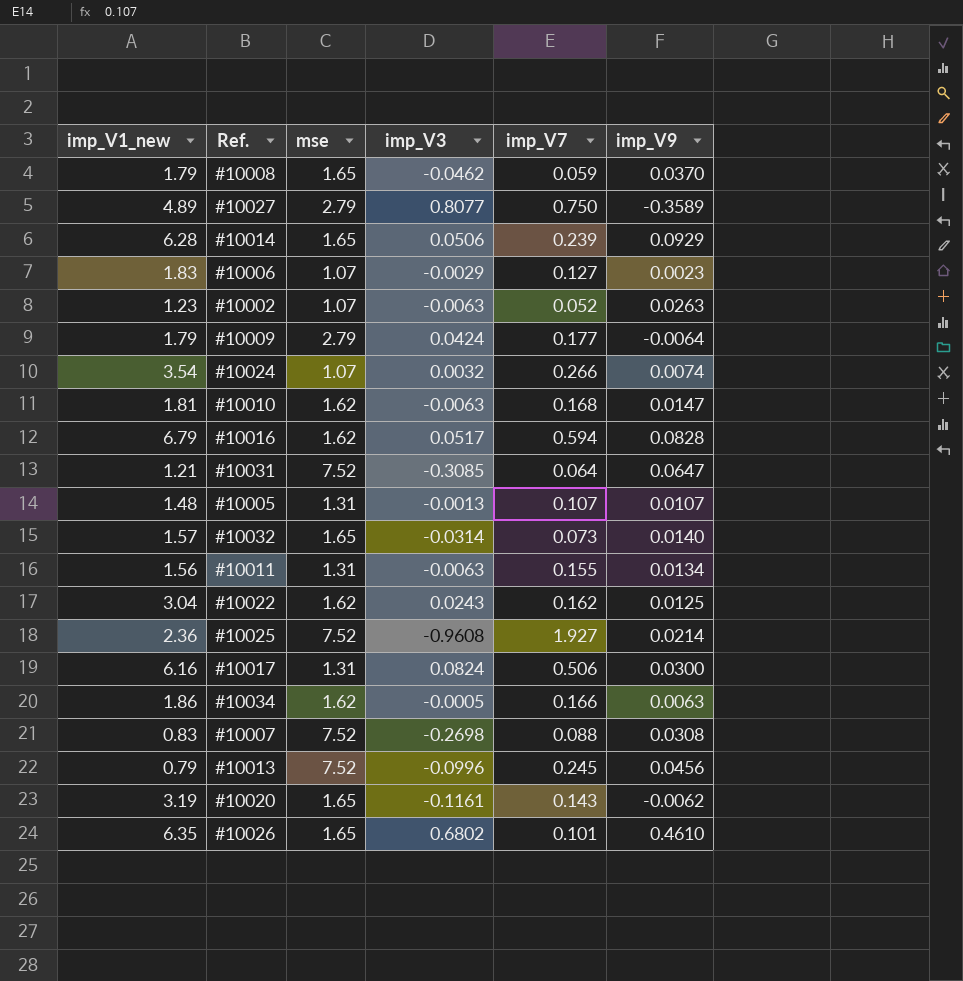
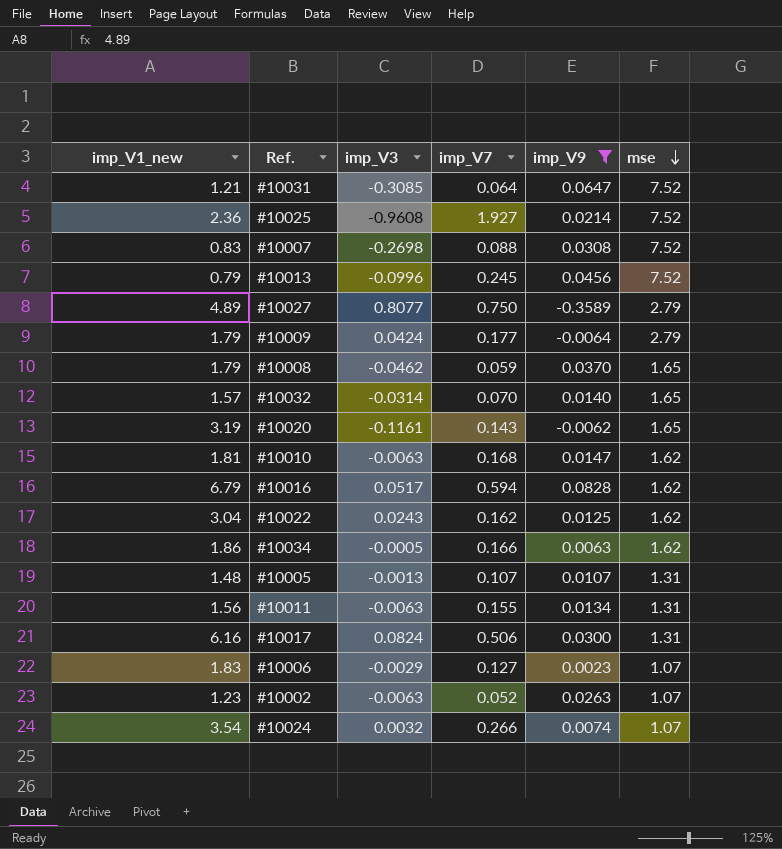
filter: none -> imp_V9 <= 0.0828
row order: none -> mse descending
column mse | position: 3 -> 6
#10032 | imp_V7: 0.073 -> 0.070

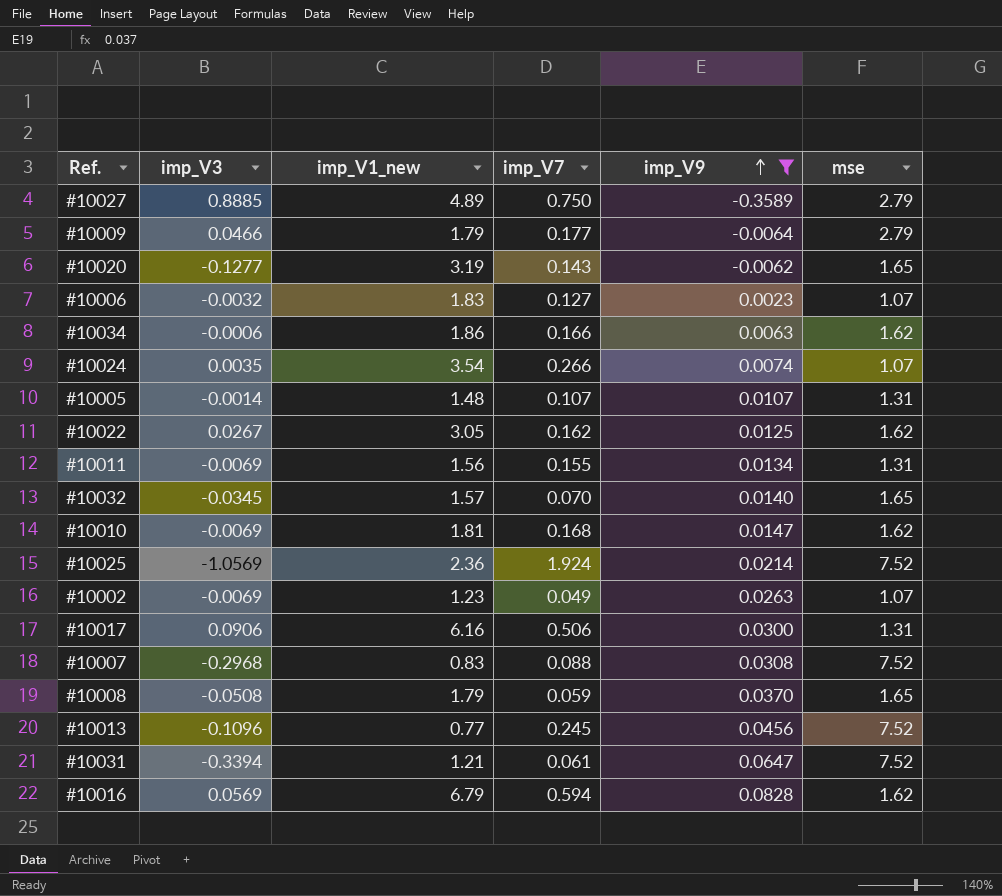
row order: mse descending -> imp_V9 ascending
column imp_V1_new | position: 1 -> 3
#10027 | imp_V3: 0.8077 -> 0.8885
#10009 | imp_V3: 0.0424 -> 0.0466
#10020 | imp_V3: -0.1161 -> -0.1277
#10006 | imp_V3: -0.0029 -> -0.0032
#10034 | imp_V3: -0.0005 -> -0.0006
#10024 | imp_V3: 0.0032 -> 0.0035
#10005 | imp_V3: -0.0013 -> -0.0014
#10022 | imp_V3: 0.0243 -> 0.0267
#10022 | imp_V1_new: 3.04 -> 3.05
#10011 | imp_V3: -0.0063 -> -0.0069
#10032 | imp_V3: -0.0314 -> -0.0345
#10010 | imp_V3: -0.0063 -> -0.0069
#10025 | imp_V3: -0.9608 -> -1.0569
#10025 | imp_V7: 1.927 -> 1.924
#10002 | imp_V3: -0.0063 -> -0.0069
#10002 | imp_V7: 0.052 -> 0.049
#10017 | imp_V3: 0.0824 -> 0.0906
#10007 | imp_V3: -0.2698 -> -0.2968
#10008 | imp_V3: -0.0462 -> -0.0508
#10013 | imp_V3: -0.0996 -> -0.1096
#10013 | imp_V1_new: 0.79 -> 0.77
#10031 | imp_V3: -0.3085 -> -0.3394
#10031 | imp_V7: 0.064 -> 0.061
#10016 | imp_V3: 0.0517 -> 0.0569

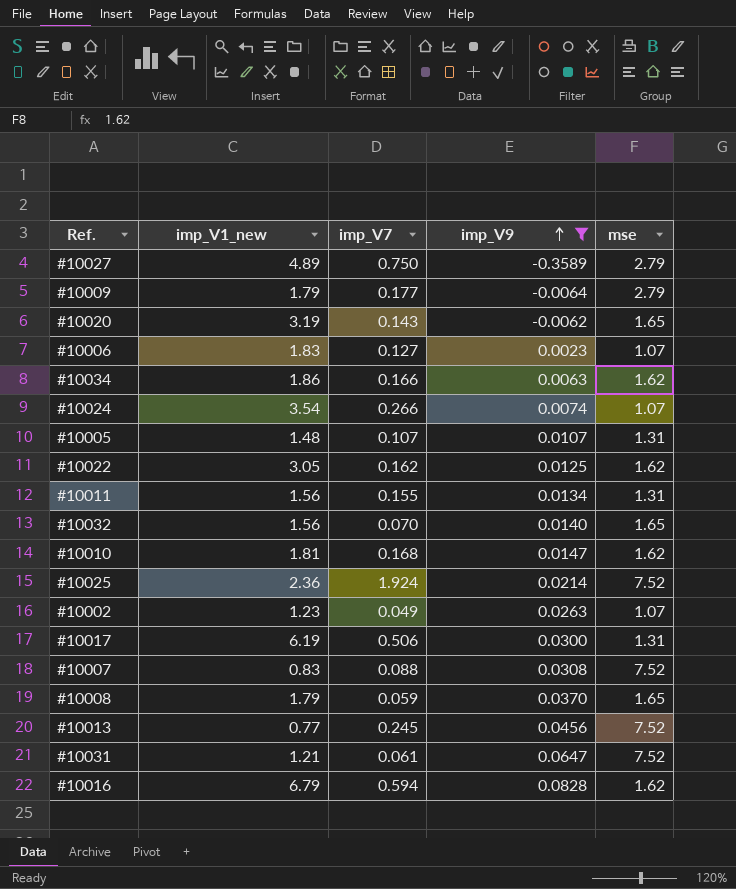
column imp_V3 | position: 2 -> none
#10032 | imp_V1_new: 1.57 -> 1.56
#10017 | imp_V1_new: 6.16 -> 6.19

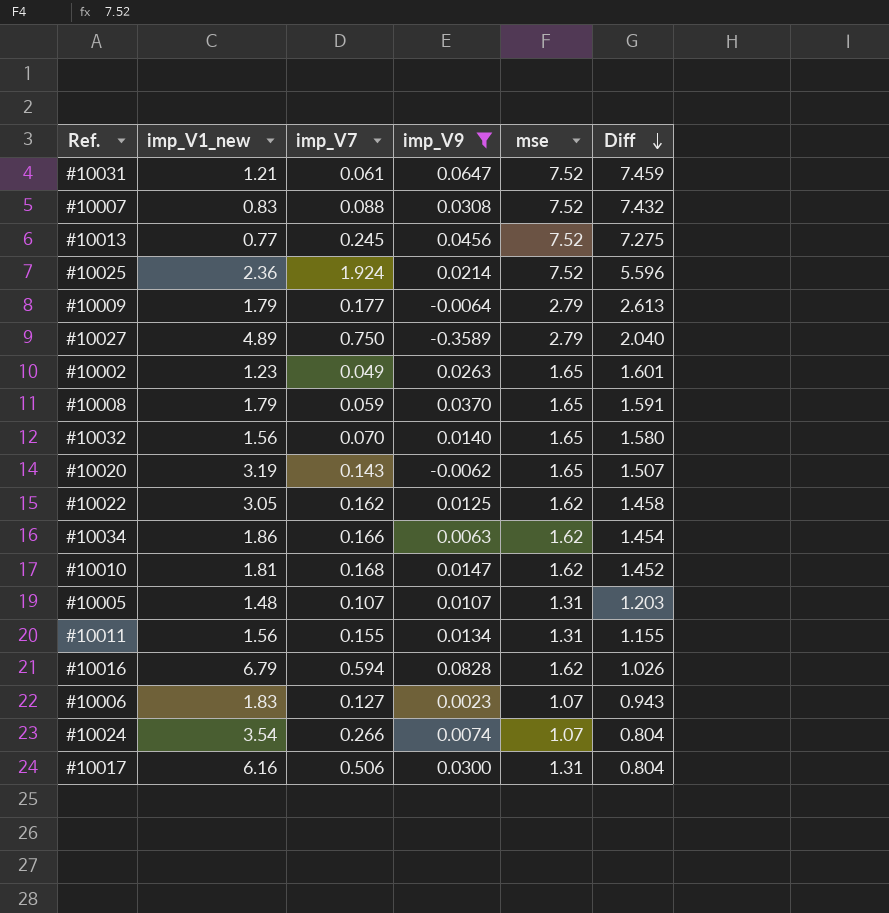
row order: imp_V9 ascending -> Diff descending
column Diff | formula: none -> [mse] - [imp_V7]
#10002 | mse: 1.07 -> 1.65
#10017 | imp_V1_new: 6.19 -> 6.16

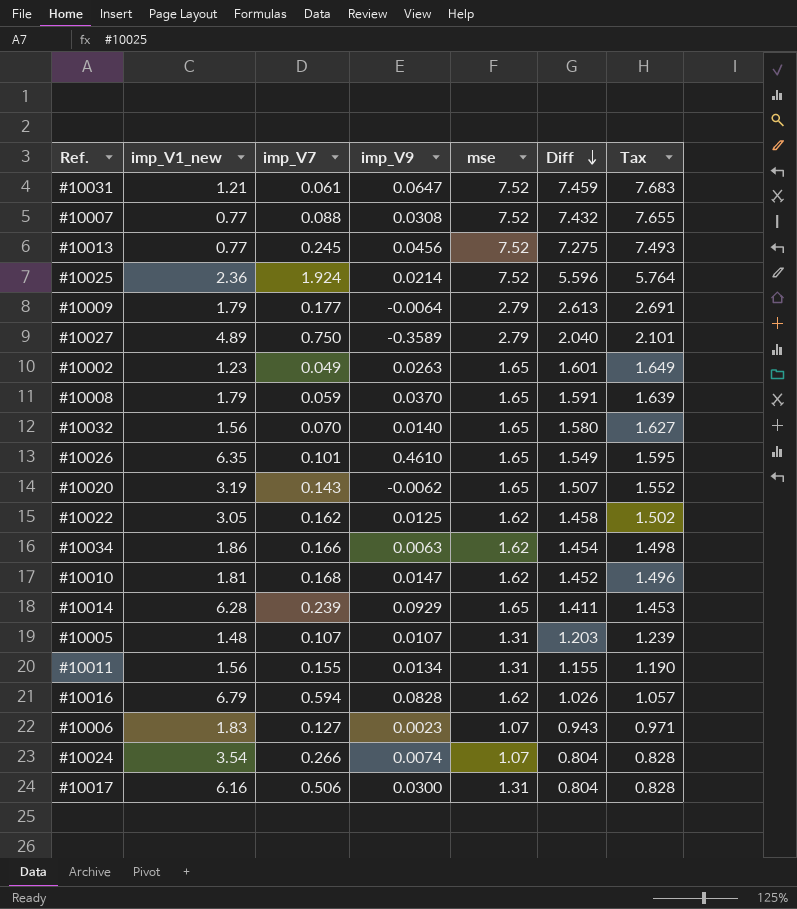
filter: imp_V9 <= 0.0828 -> none
column Tax | formula: none -> [Diff] * 1.03
#10007 | imp_V1_new: 0.83 -> 0.77

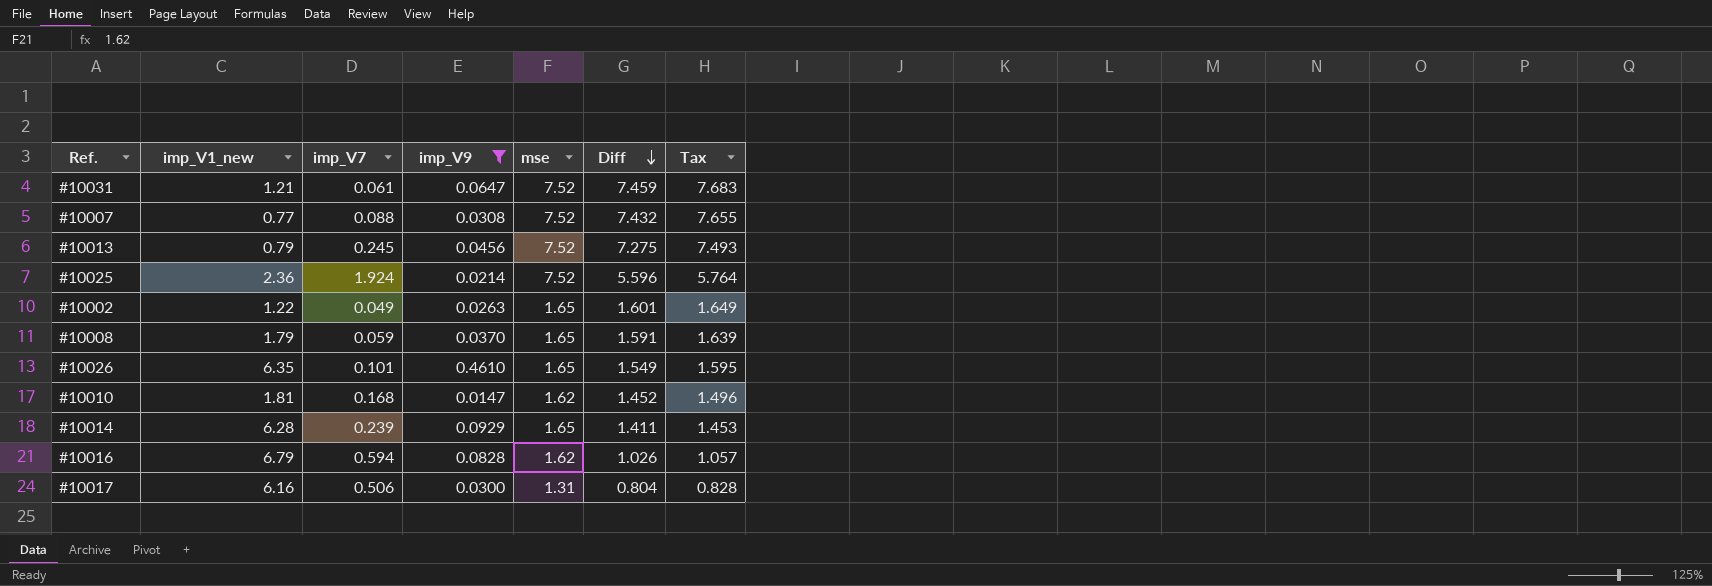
filter: none -> imp_V9 >= 0.0147
#10013 | imp_V1_new: 0.77 -> 0.79
#10002 | imp_V1_new: 1.23 -> 1.22

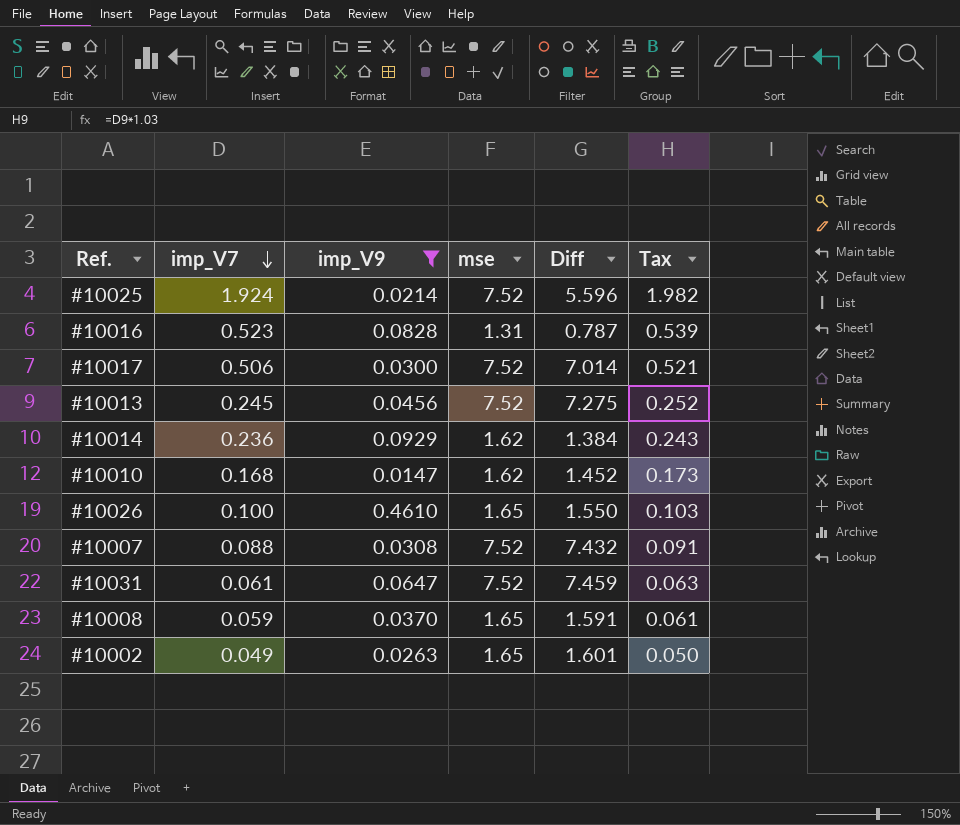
row order: Diff descending -> imp_V7 descending
column imp_V1_new | position: 2 -> none
column Tax | formula: [Diff] * 1.03 -> [imp_V7] * 1.03
#10016 | imp_V7: 0.594 -> 0.523
#10016 | mse: 1.62 -> 1.31
#10016 | Diff: 1.026 -> 0.787
#10017 | mse: 1.31 -> 7.52
#10017 | Diff: 0.804 -> 7.014
#10014 | imp_V7: 0.239 -> 0.236
#10014 | mse: 1.65 -> 1.62
#10014 | Diff: 1.411 -> 1.384
#10026 | imp_V7: 0.101 -> 0.100
#10026 | Diff: 1.549 -> 1.550

